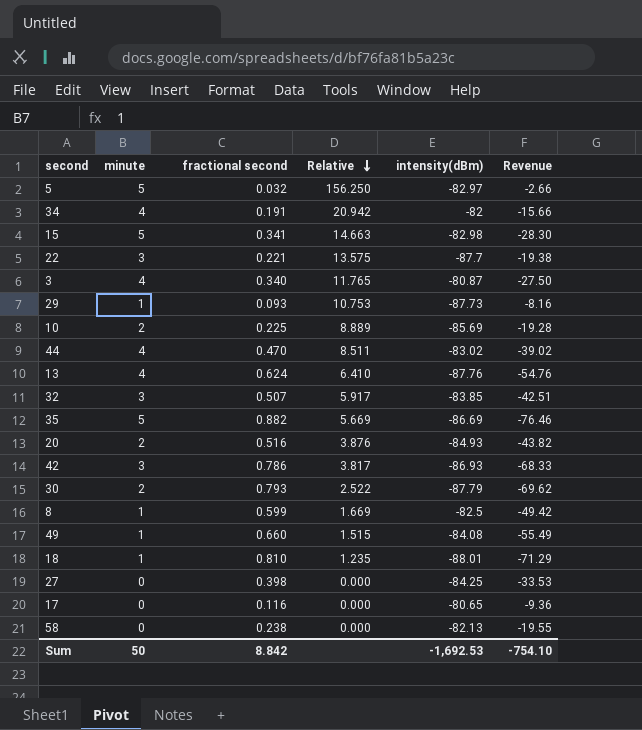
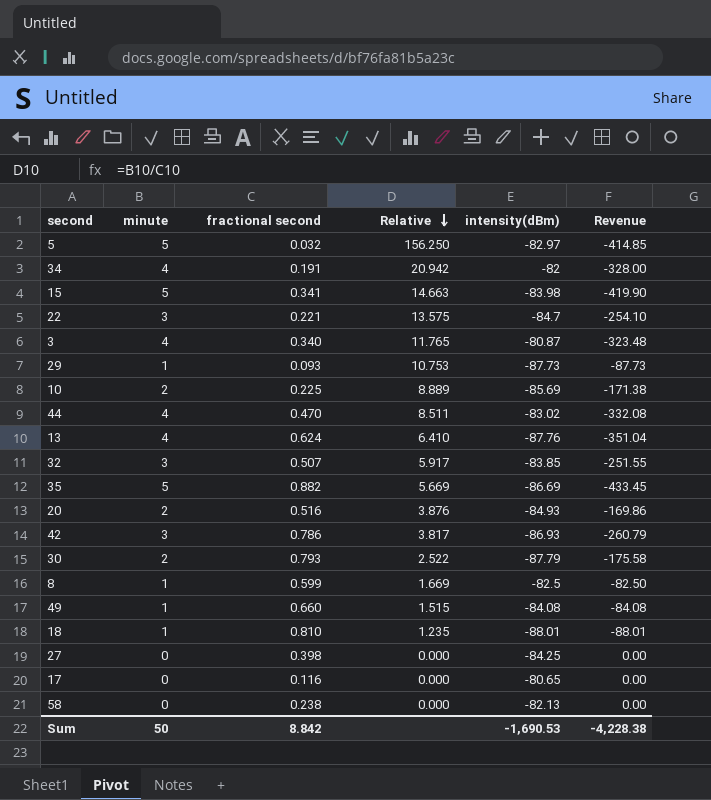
column Revenue | formula: [fractional second] * [intensity(dBm)] -> [minute] * [intensity(dBm)]
15 | intensity(dBm): -82.98 -> -83.98
22 | intensity(dBm): -87.7 -> -84.7
Sum | intensity(dBm): -1,692.53 -> -1,690.53
Sum | Revenue: -754.10 -> -4,228.38

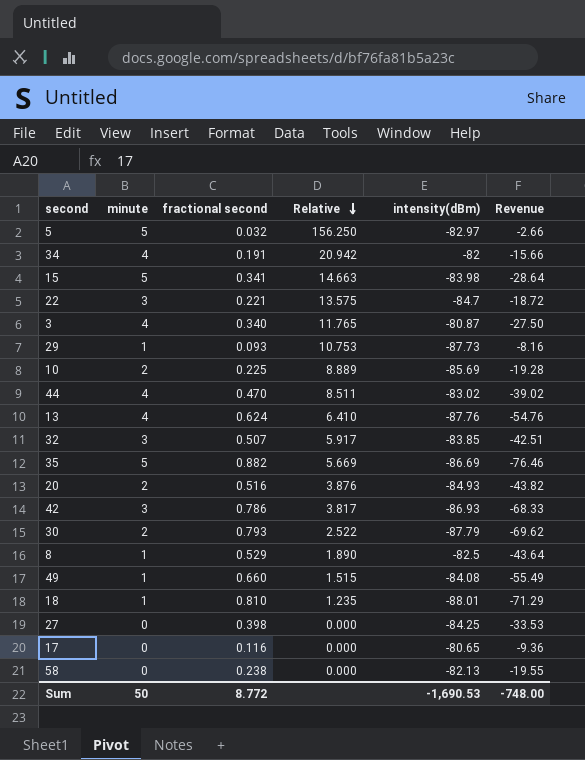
column Revenue | formula: [minute] * [intensity(dBm)] -> [fractional second] * [intensity(dBm)]
8 | fractional second: 0.599 -> 0.529
8 | Relative: 1.669 -> 1.890
Sum | fractional second: 8.842 -> 8.772
Sum | Revenue: -4,228.38 -> -748.00

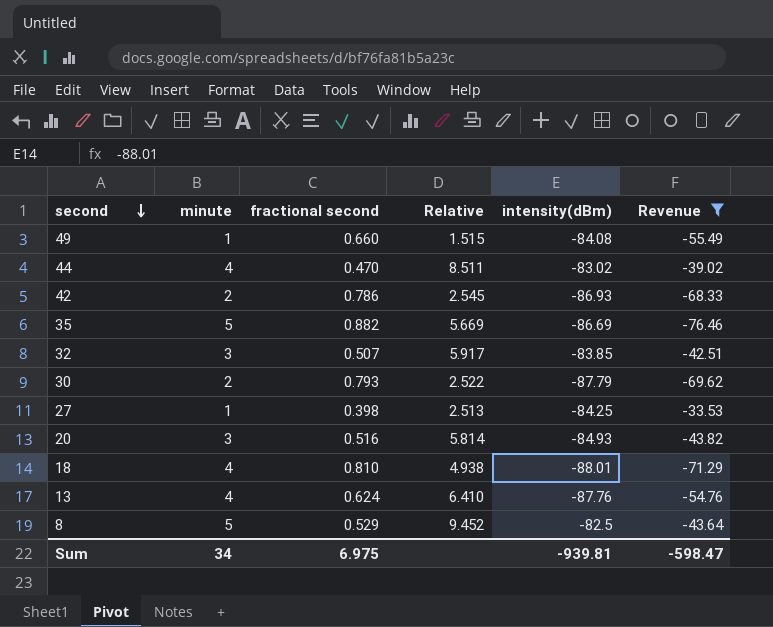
filter: none -> Revenue <= -33.53
row order: Relative descending -> second descending
42 | minute: 3 -> 2
42 | Relative: 3.817 -> 2.545
27 | minute: 0 -> 1
27 | Relative: 0.000 -> 2.513
20 | minute: 2 -> 3
20 | Relative: 3.876 -> 5.814
18 | minute: 1 -> 4
18 | Relative: 1.235 -> 4.938
8 | minute: 1 -> 5
8 | Relative: 1.890 -> 9.452
Sum | minute: 50 -> 34
Sum | fractional second: 8.772 -> 6.975
Sum | intensity(dBm): -1,690.53 -> -939.81
Sum | Revenue: -748.00 -> -598.47

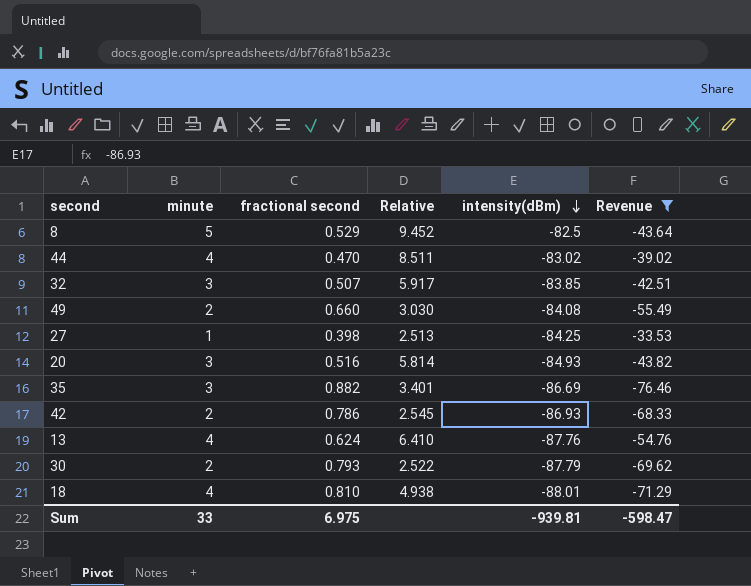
row order: second descending -> intensity(dBm) descending
49 | minute: 1 -> 2
49 | Relative: 1.515 -> 3.030
35 | minute: 5 -> 3
35 | Relative: 5.669 -> 3.401
Sum | minute: 34 -> 33

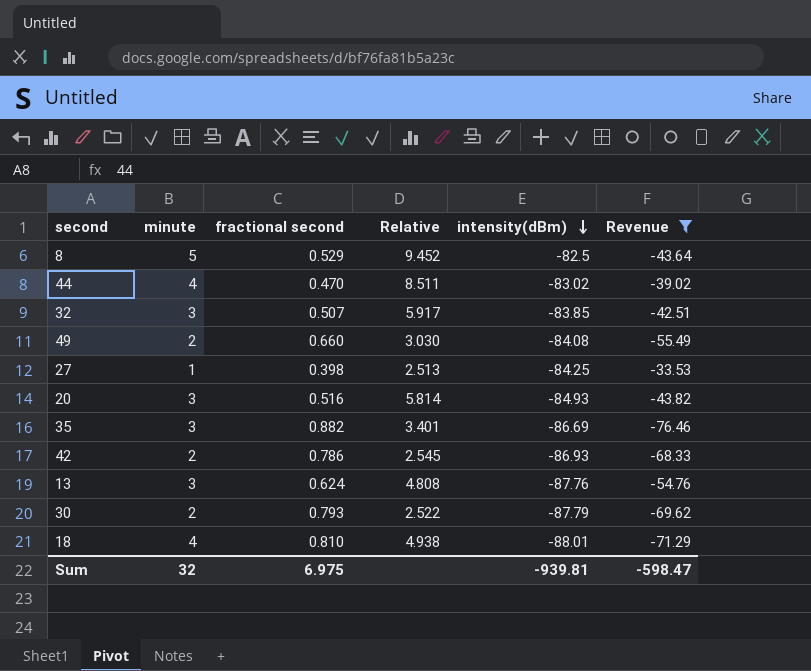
13 | minute: 4 -> 3
13 | Relative: 6.410 -> 4.808
Sum | minute: 33 -> 32

